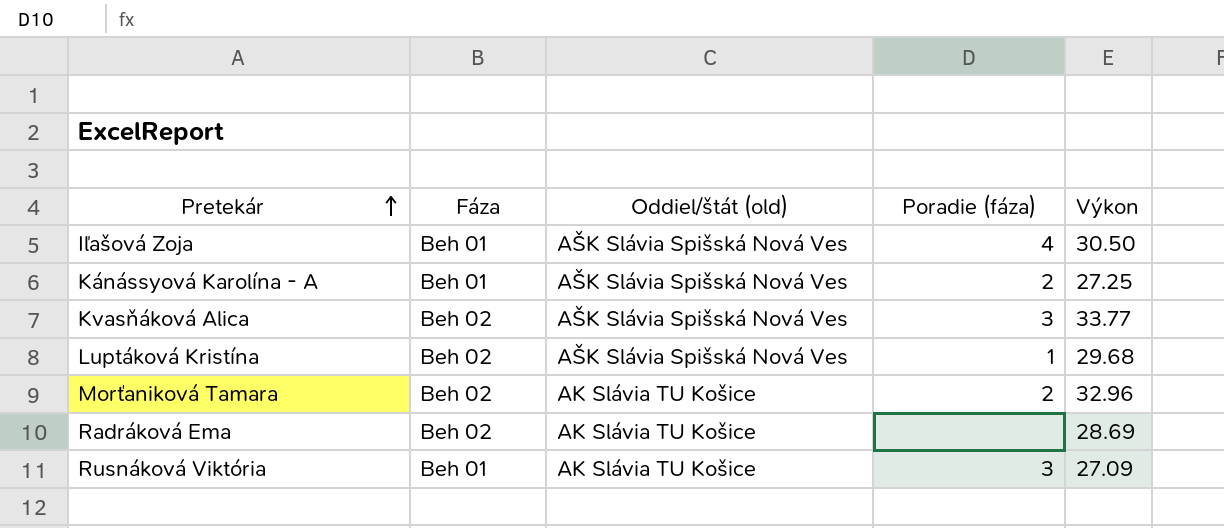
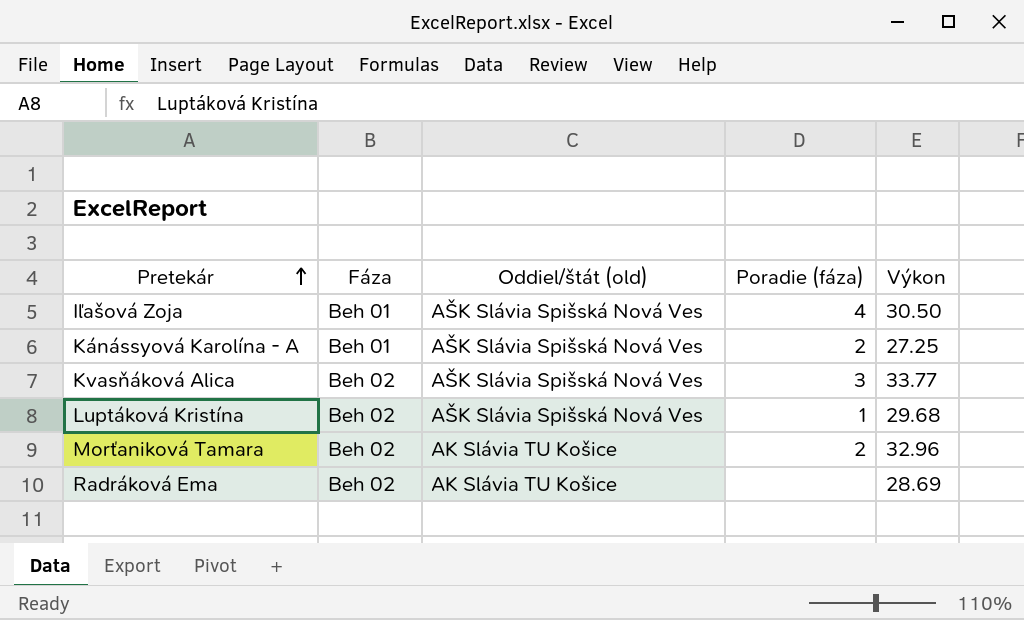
row Rusnáková Viktória: Beh 01 | AK Slávia TU Košice | 3 | 27.09 -> none

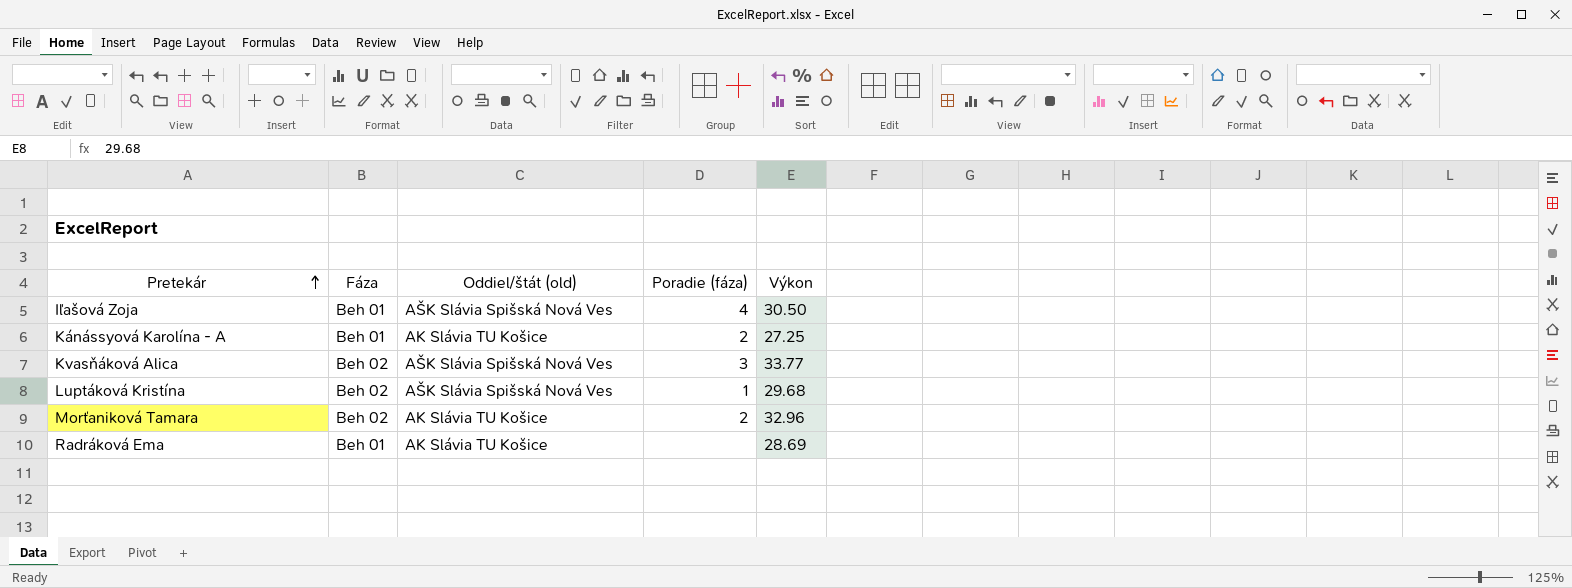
Kánássyová Karolína - A | Oddiel/štát (old): AŠK Slávia Spišská Nová Ves -> AK Slávia TU Košice
Radráková Ema | Fáza: Beh 02 -> Beh 01

